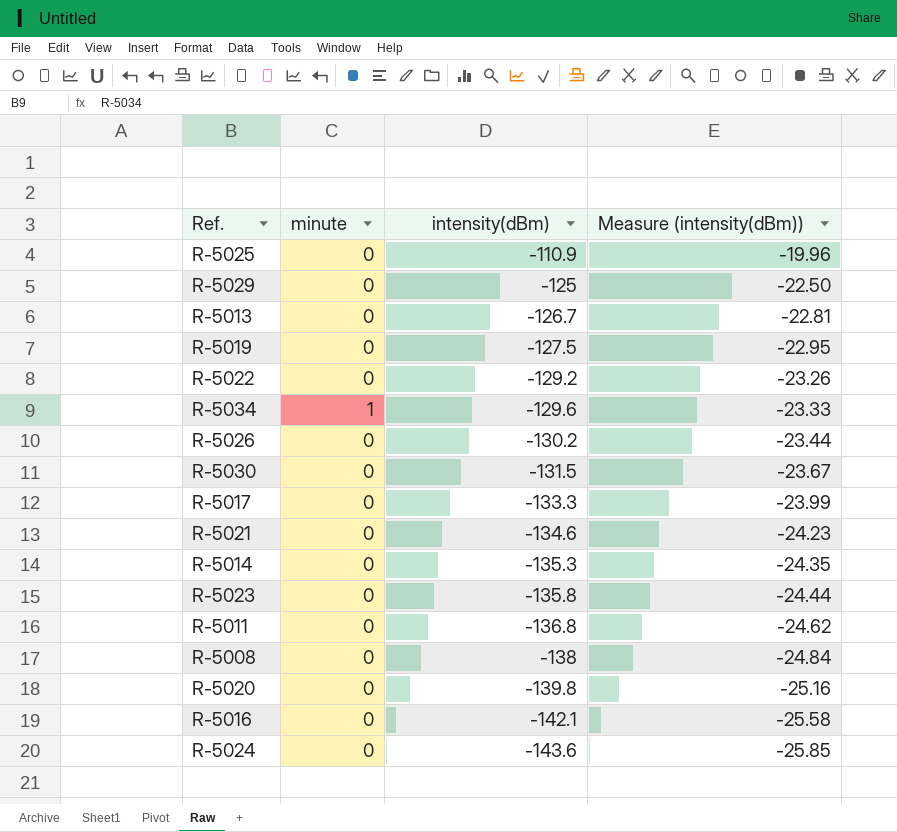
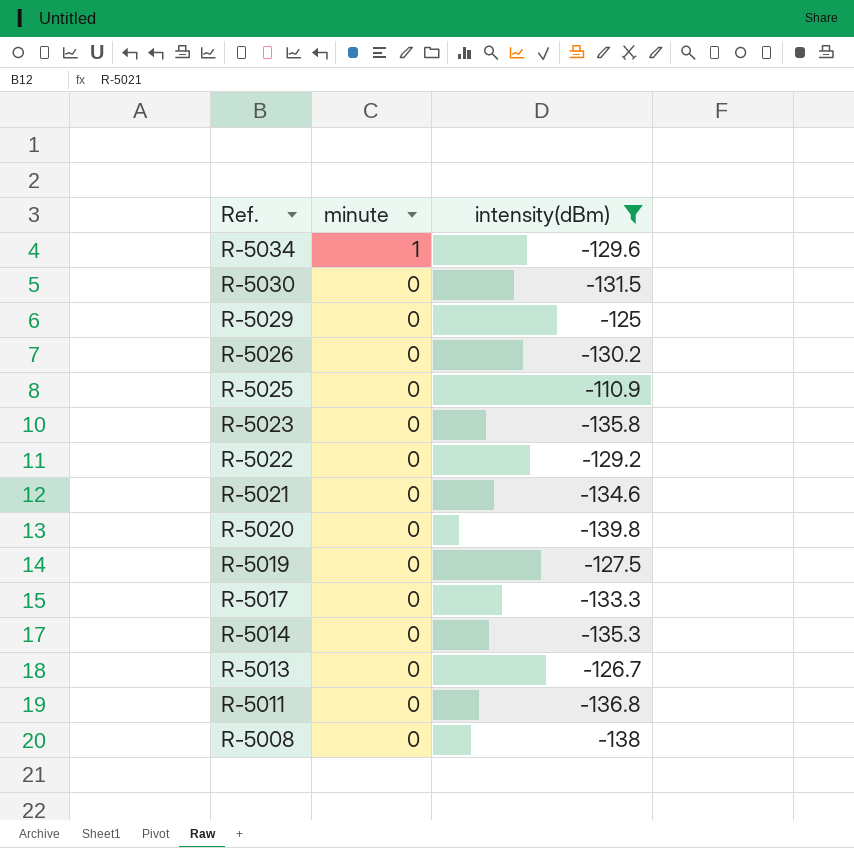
filter: none -> intensity(dBm) >= -139.8
row order: intensity(dBm) descending -> Ref. descending
column Measure (intensity(dBm)) | formula: [intensity(dBm)] * 0.18 -> none

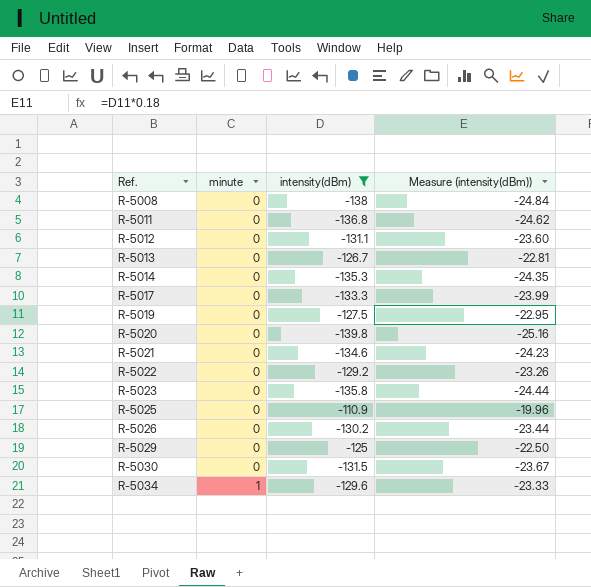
row order: Ref. descending -> Ref. ascending
column Measure (intensity(dBm)) | formula: none -> [intensity(dBm)] * 0.18
row R-5012: none -> 0 | -131.1 | -23.60

